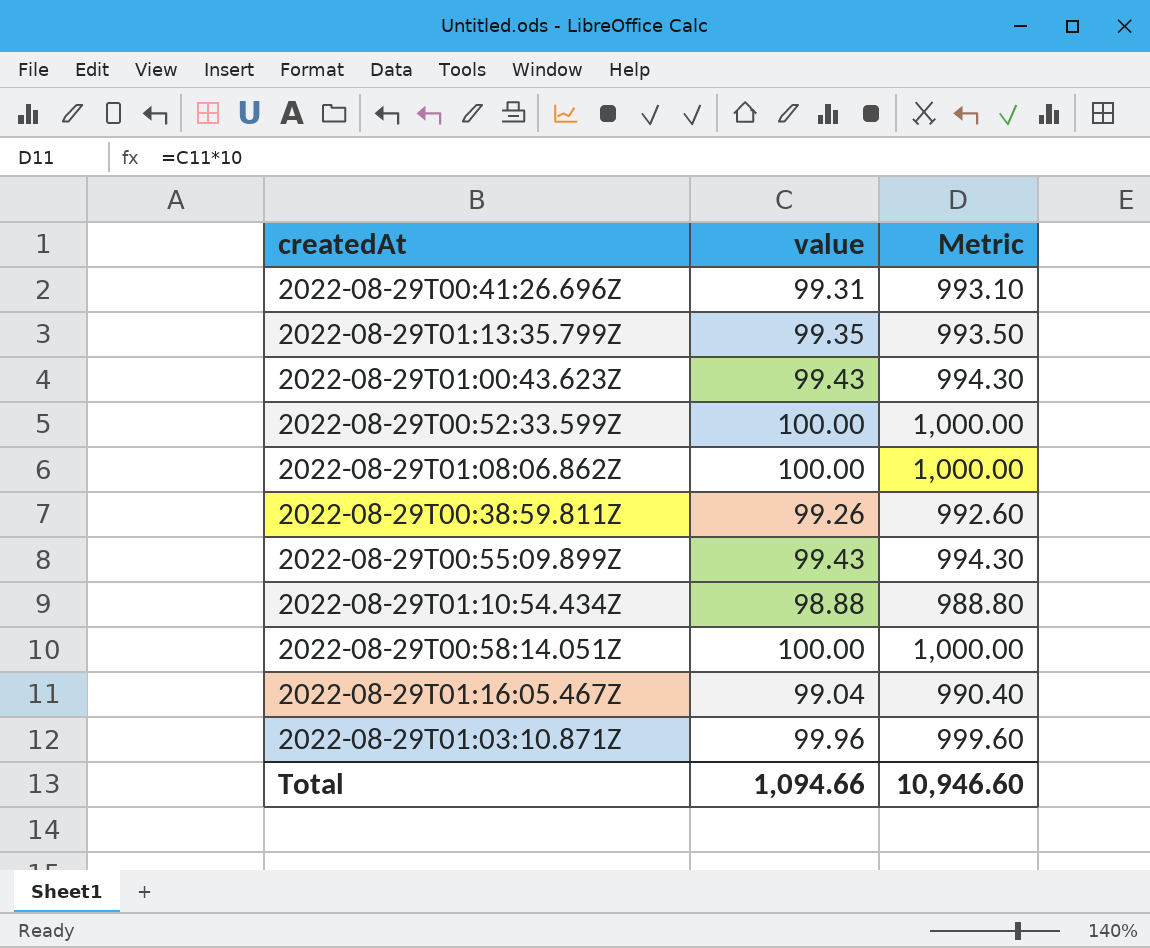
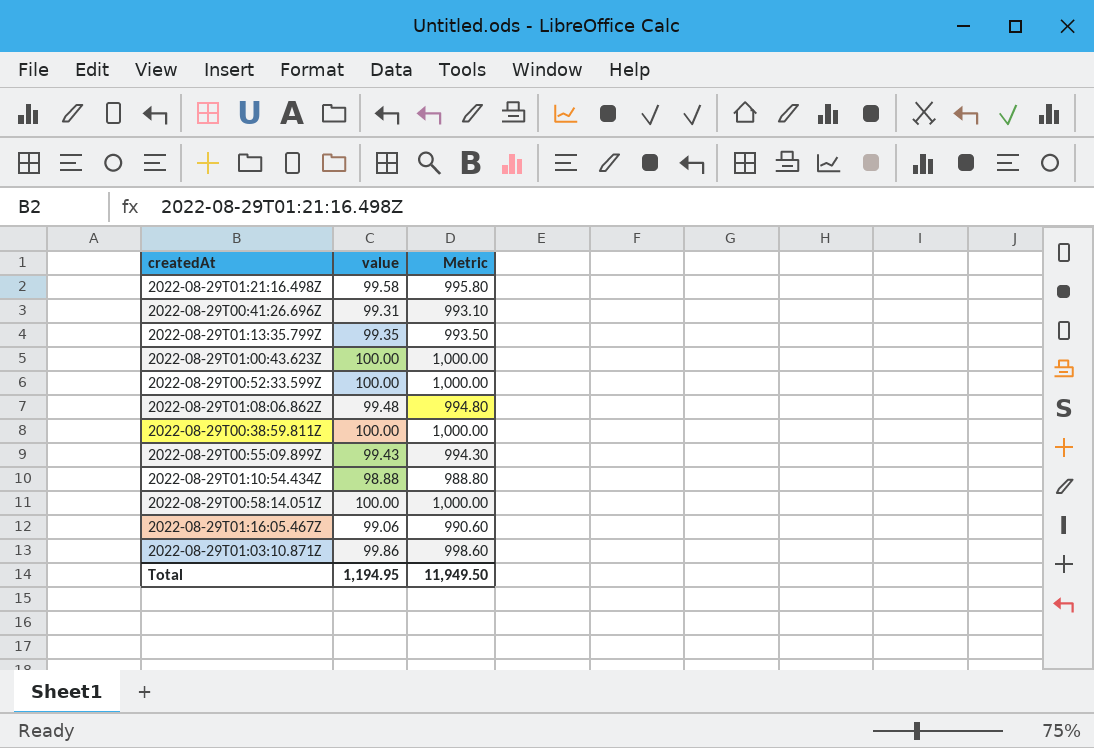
row 2022-08-29T01:21:16.498Z: none -> 99.58 | 995.80
2022-08-29T01:00:43.623Z | value: 99.43 -> 100.00
2022-08-29T01:00:43.623Z | Metric: 994.30 -> 1,000.00
2022-08-29T01:08:06.862Z | value: 100.00 -> 99.48
2022-08-29T01:08:06.862Z | Metric: 1,000.00 -> 994.80
2022-08-29T00:38:59.811Z | value: 99.26 -> 100.00
2022-08-29T00:38:59.811Z | Metric: 992.60 -> 1,000.00
2022-08-29T01:16:05.467Z | value: 99.04 -> 99.06
2022-08-29T01:16:05.467Z | Metric: 990.40 -> 990.60
2022-08-29T01:03:10.871Z | value: 99.96 -> 99.86
2022-08-29T01:03:10.871Z | Metric: 999.60 -> 998.60
Total | value: 1,094.66 -> 1,194.95
Total | Metric: 10,946.60 -> 11,949.50

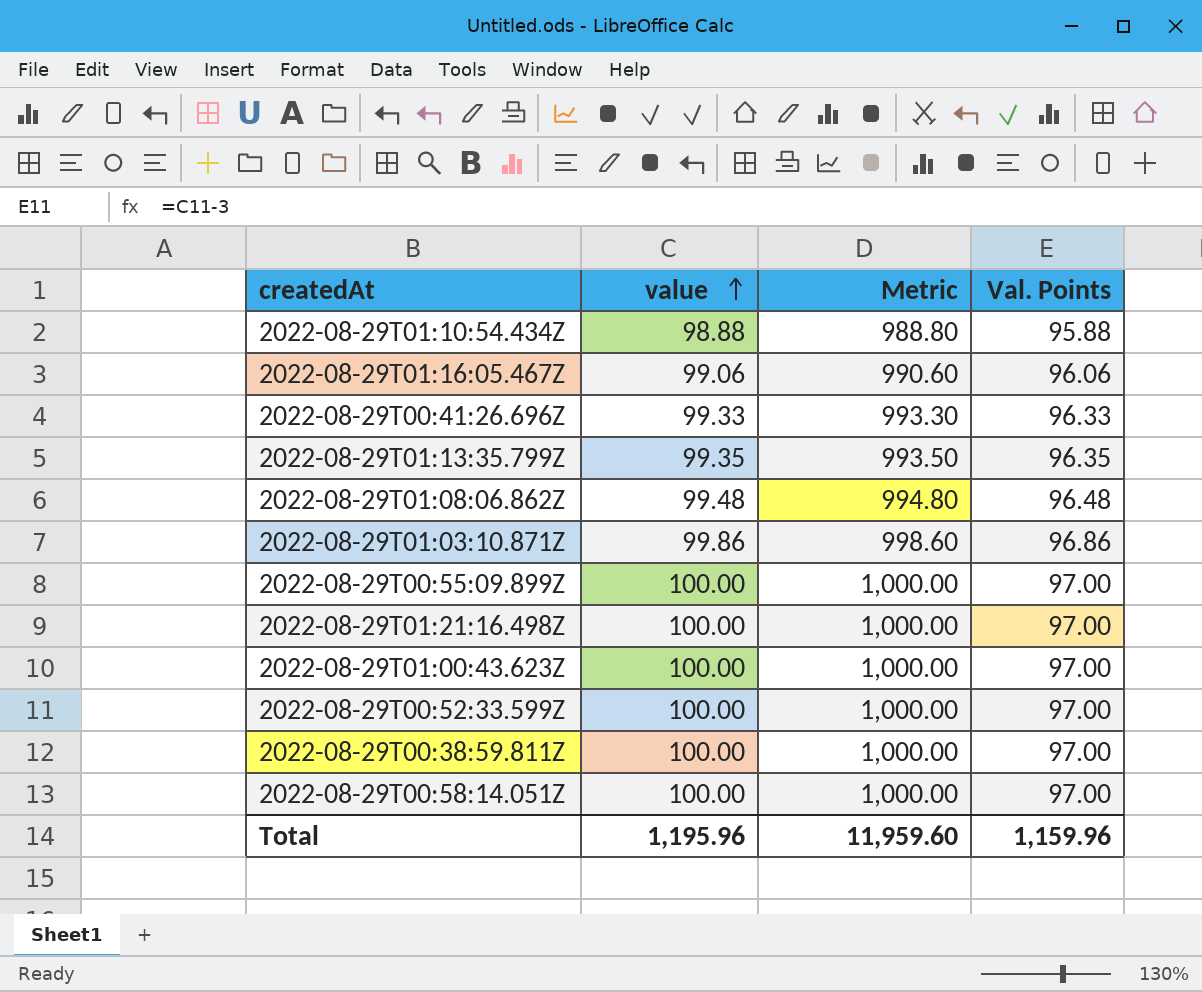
row order: none -> value ascending
column Val. Points | formula: none -> [value] - 3
2022-08-29T00:41:26.696Z | value: 99.31 -> 99.33
2022-08-29T00:41:26.696Z | Metric: 993.10 -> 993.30
2022-08-29T00:55:09.899Z | value: 99.43 -> 100.00
2022-08-29T00:55:09.899Z | Metric: 994.30 -> 1,000.00
2022-08-29T01:21:16.498Z | value: 99.58 -> 100.00
2022-08-29T01:21:16.498Z | Metric: 995.80 -> 1,000.00
Total | value: 1,194.95 -> 1,195.96
Total | Metric: 11,949.50 -> 11,959.60

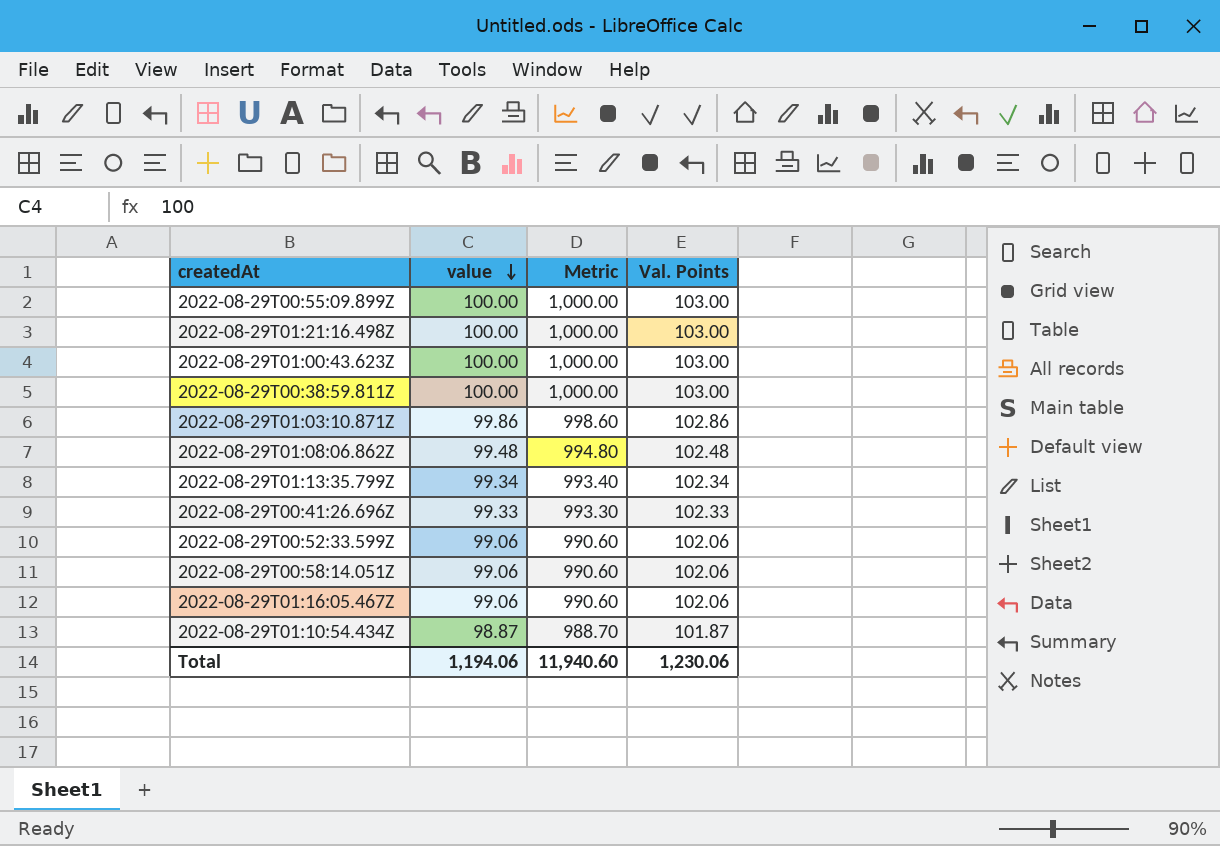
row order: value ascending -> value descending
column Val. Points | formula: [value] - 3 -> [value] + 3
2022-08-29T01:13:35.799Z | value: 99.35 -> 99.34
2022-08-29T01:13:35.799Z | Metric: 993.50 -> 993.40
2022-08-29T00:52:33.599Z | value: 100.00 -> 99.06
2022-08-29T00:52:33.599Z | Metric: 1,000.00 -> 990.60
2022-08-29T00:58:14.051Z | value: 100.00 -> 99.06
2022-08-29T00:58:14.051Z | Metric: 1,000.00 -> 990.60
2022-08-29T01:10:54.434Z | value: 98.88 -> 98.87
2022-08-29T01:10:54.434Z | Metric: 988.80 -> 988.70
Total | value: 1,195.96 -> 1,194.06
Total | Metric: 11,959.60 -> 11,940.60
Total | Val. Points: 1,159.96 -> 1,230.06

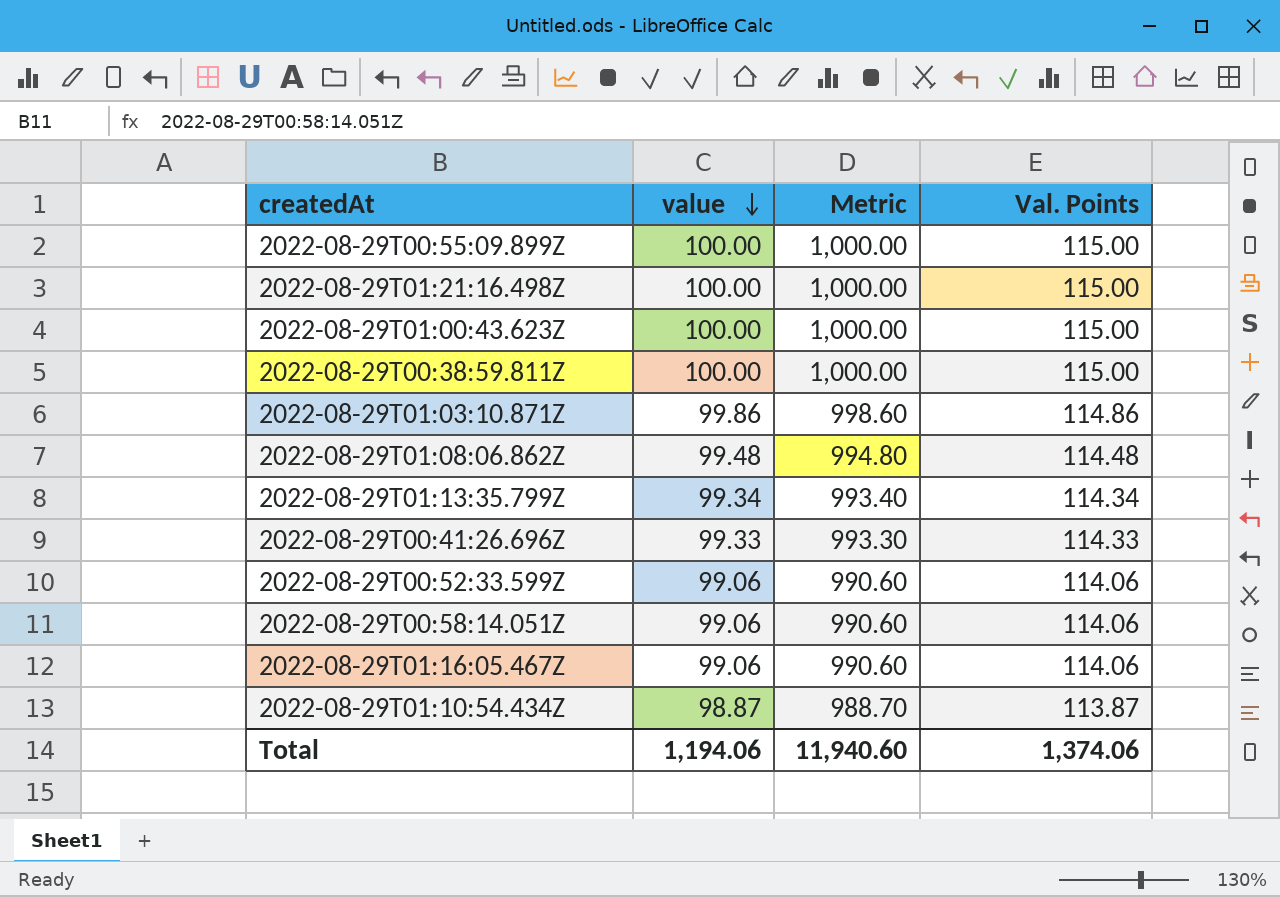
column Val. Points | formula: [value] + 3 -> [value] + 15
Total | Val. Points: 1,230.06 -> 1,374.06

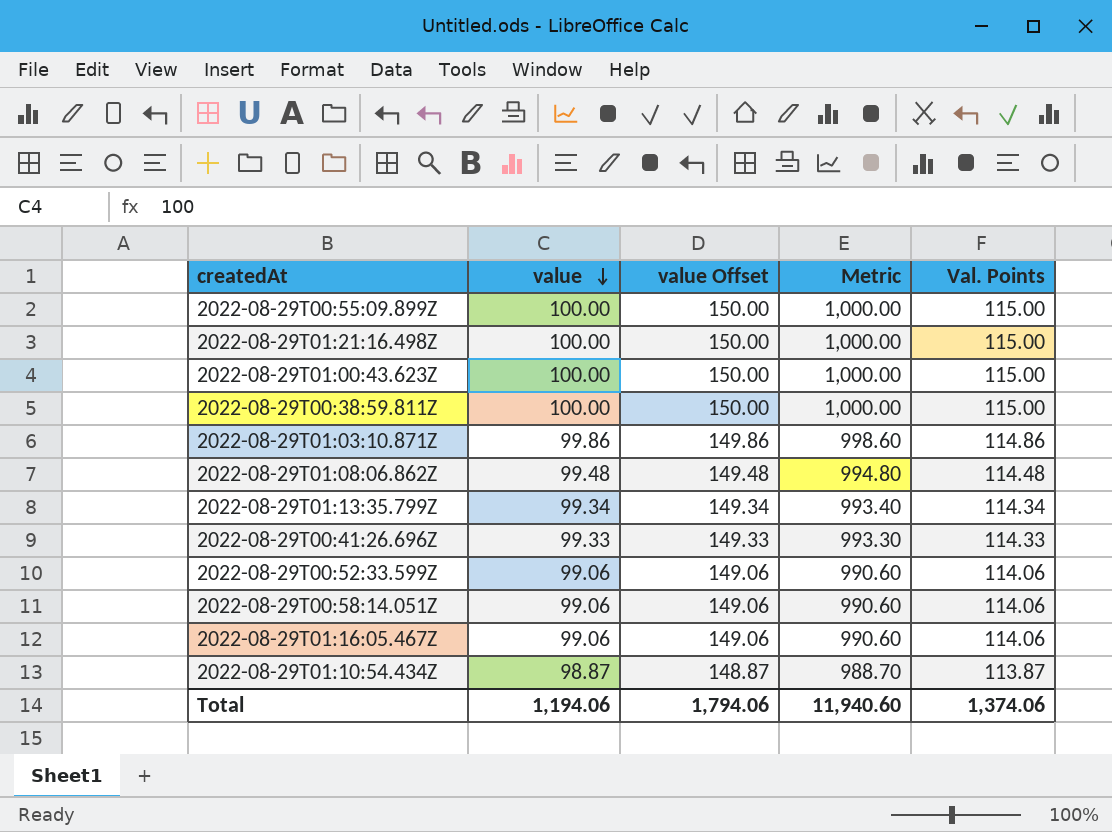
column value Offset | formula: none -> [value] + 50

